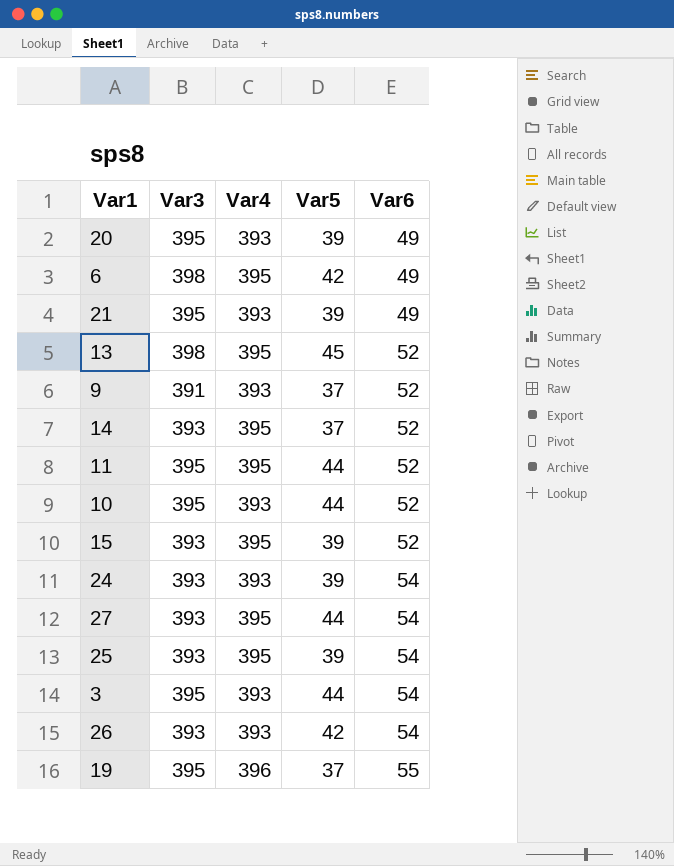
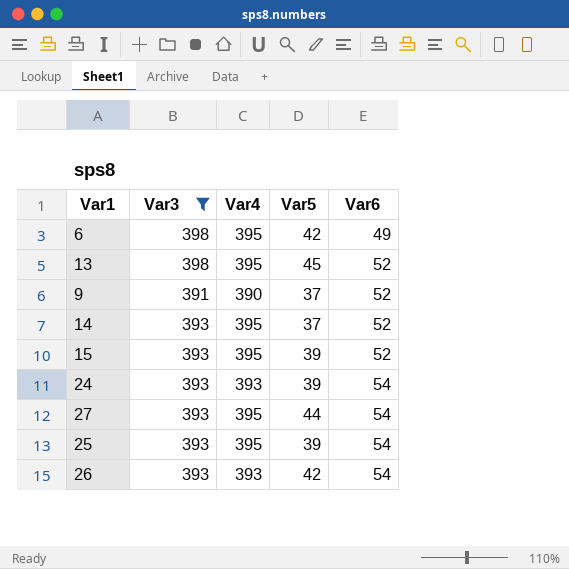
filter: none -> Var3 != 395
9 | Var4: 393 -> 390

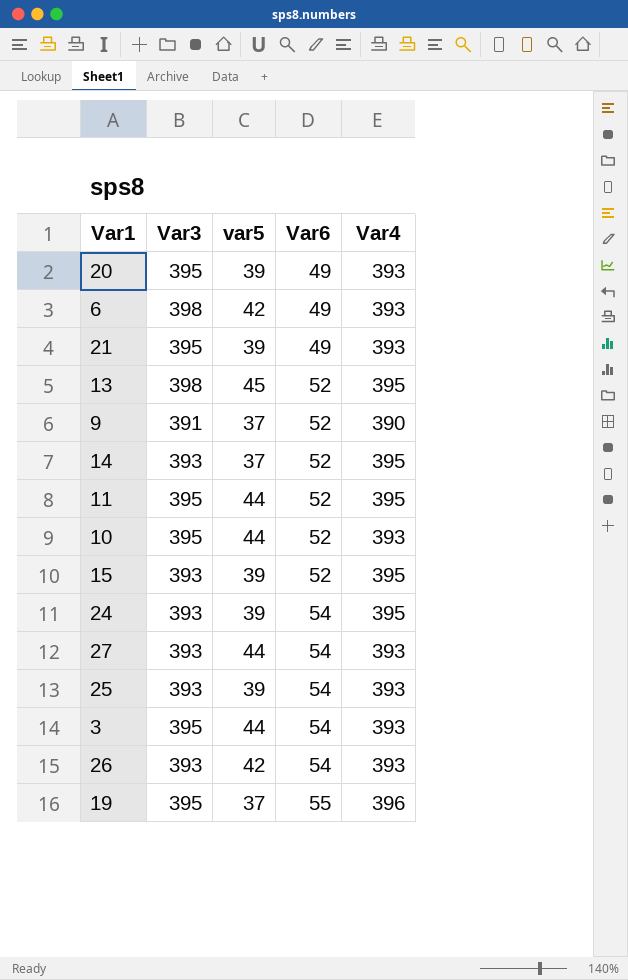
filter: Var3 != 395 -> none
column name: Var5 -> var5
column Var4 | position: 3 -> 5
6 | Var4: 395 -> 393
24 | Var4: 393 -> 395
27 | Var4: 395 -> 393
25 | Var4: 395 -> 393

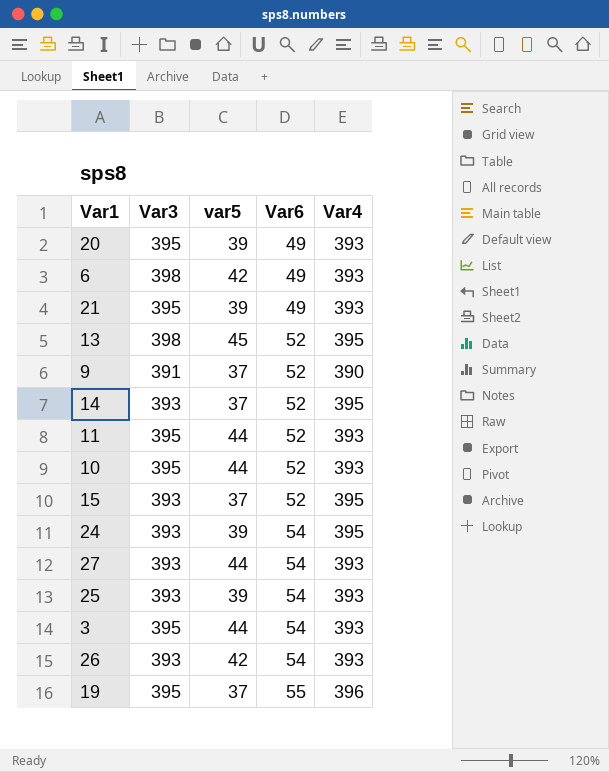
11 | Var4: 395 -> 393
15 | var5: 39 -> 37

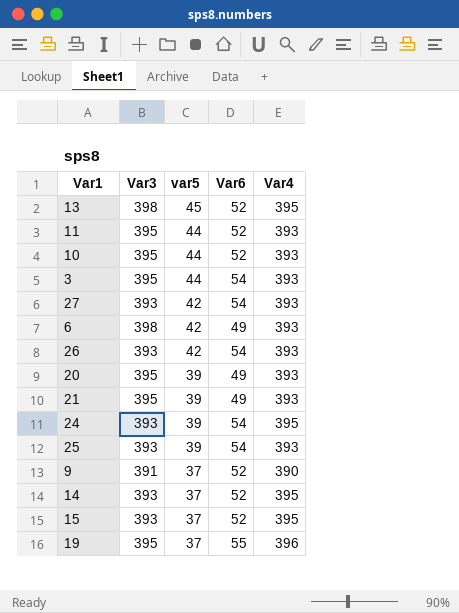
row order: Var6 ascending -> var5 descending
27 | var5: 44 -> 42

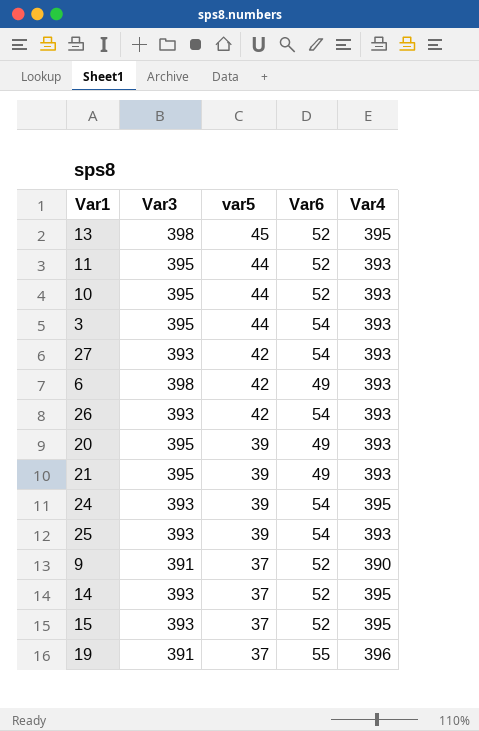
19 | Var3: 395 -> 391

